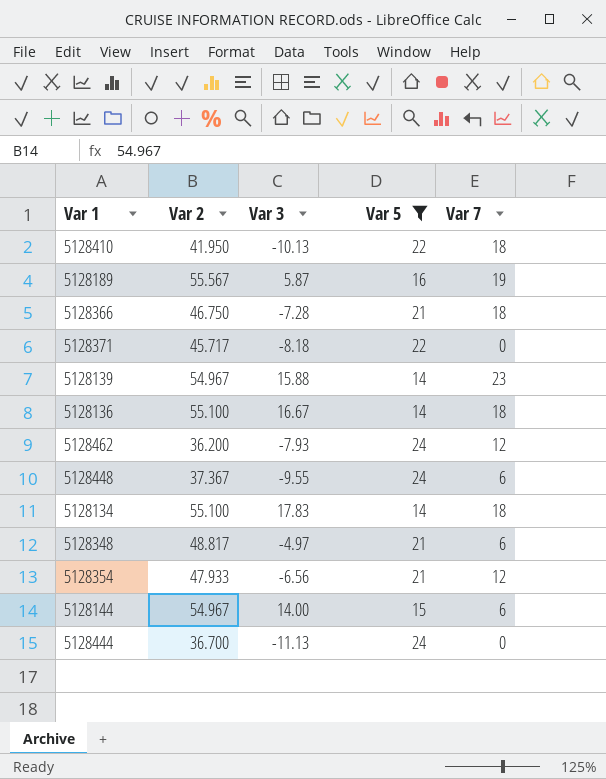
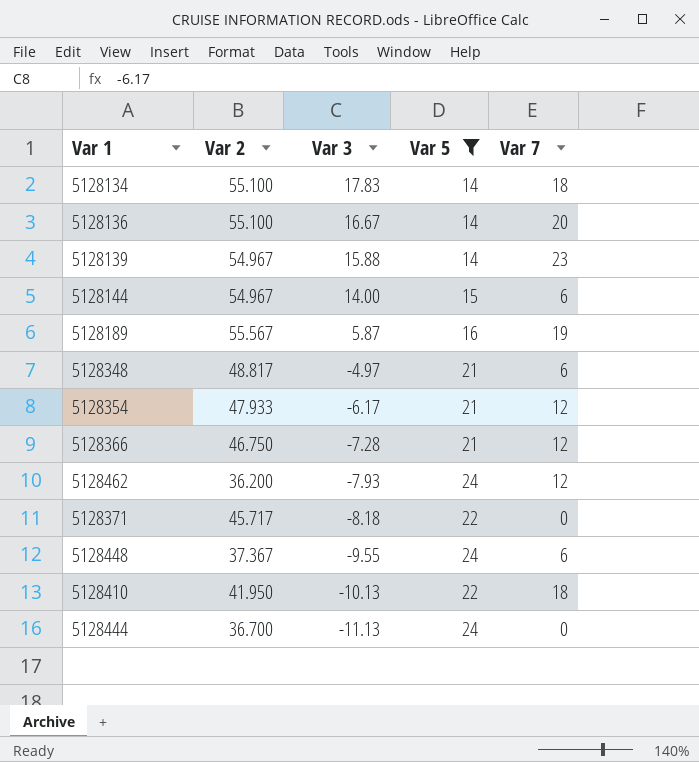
row order: none -> Var 3 descending
5128136 | Var 7: 18 -> 20
5128354 | Var 3: -6.56 -> -6.17
5128366 | Var 7: 18 -> 12

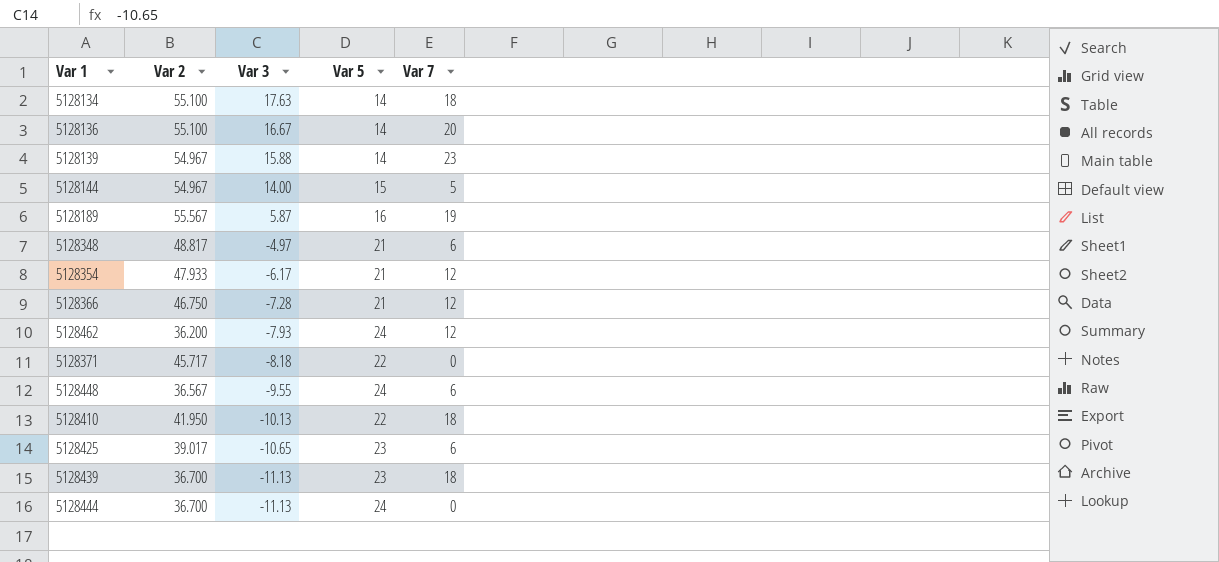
filter: Var 5 != 23 -> none
5128134 | Var 3: 17.83 -> 17.63
5128144 | Var 7: 6 -> 5
5128448 | Var 2: 37.367 -> 36.567

